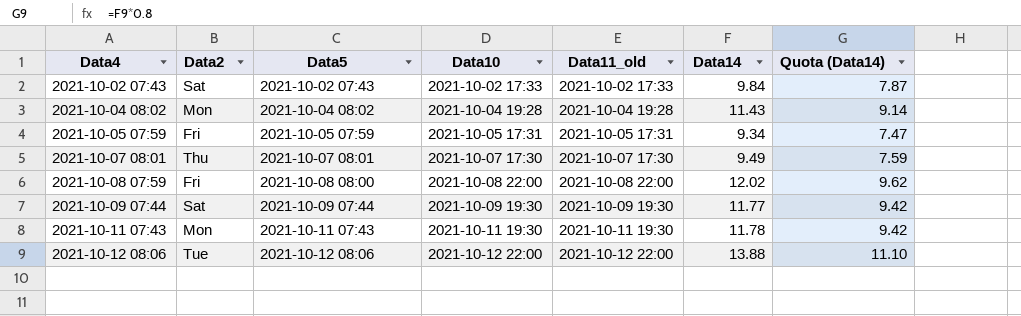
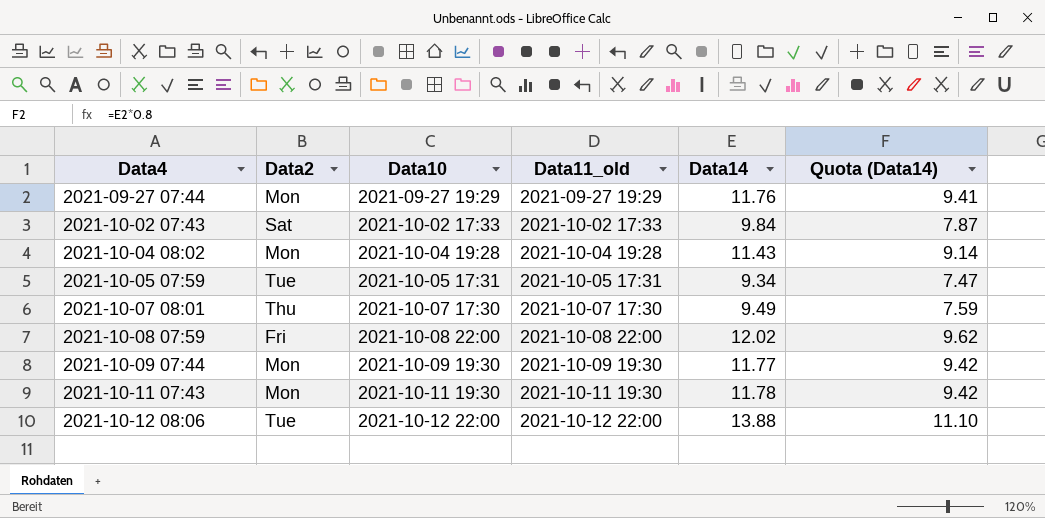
column Data5 | position: 3 -> none
row 2021-09-27 07:44: none -> Mon | 2021-09-27 19:29 | 2021-09-27 19:29 | 11.76 | 9.41
2021-10-05 07:59 | Data2: Fri -> Tue
2021-10-09 07:44 | Data2: Sat -> Mon

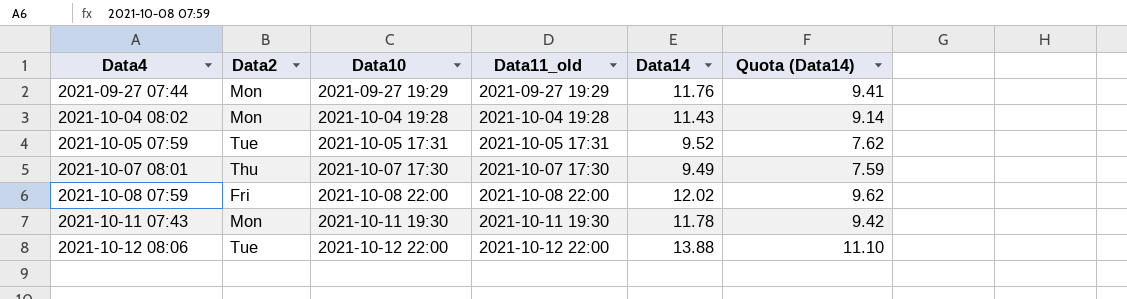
row 2021-10-02 07:43: Sat | 2021-10-02 17:33 | 2021-10-02 17:33 | 9.84 | 7.87 -> none
row 2021-10-09 07:44: Mon | 2021-10-09 19:30 | 2021-10-09 19:30 | 11.77 | 9.42 -> none
2021-10-05 07:59 | Data14: 9.34 -> 9.52
2021-10-05 07:59 | Quota (Data14): 7.47 -> 7.62

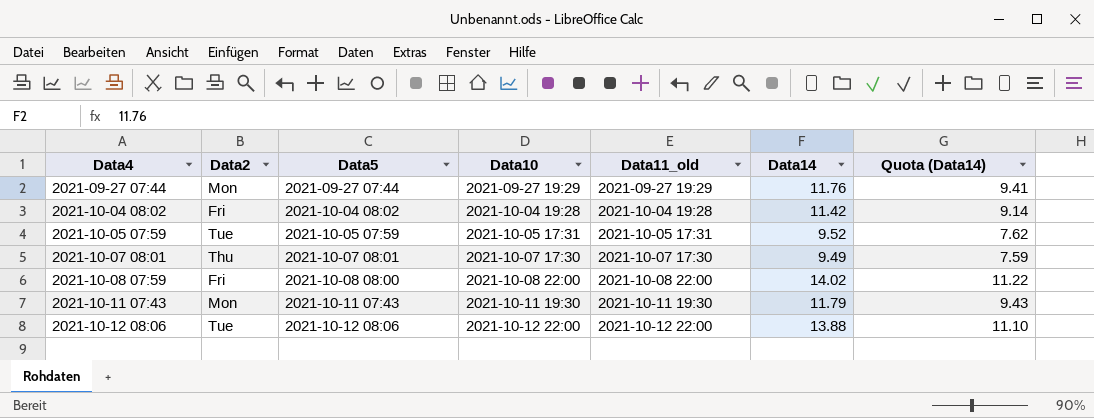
column Data5 | position: none -> 3
2021-10-04 08:02 | Data2: Mon -> Fri
2021-10-04 08:02 | Data14: 11.43 -> 11.42
2021-10-08 07:59 | Data14: 12.02 -> 14.02
2021-10-08 07:59 | Quota (Data14): 9.62 -> 11.22
2021-10-11 07:43 | Data14: 11.78 -> 11.79
2021-10-11 07:43 | Quota (Data14): 9.42 -> 9.43

